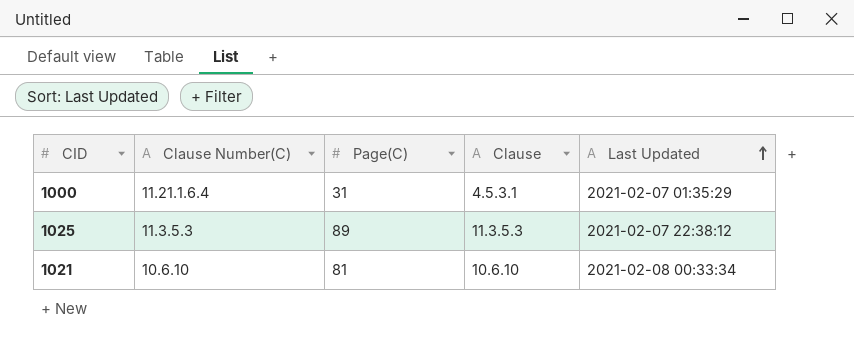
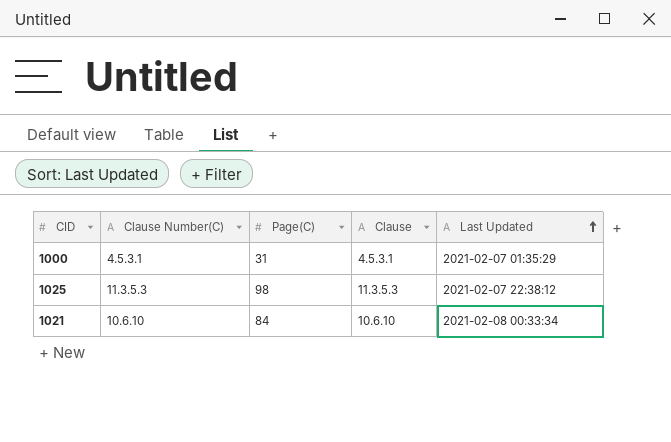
1000 | Clause Number(C): 11.21.1.6.4 -> 4.5.3.1
1025 | Page(C): 89 -> 98
1021 | Page(C): 81 -> 84

